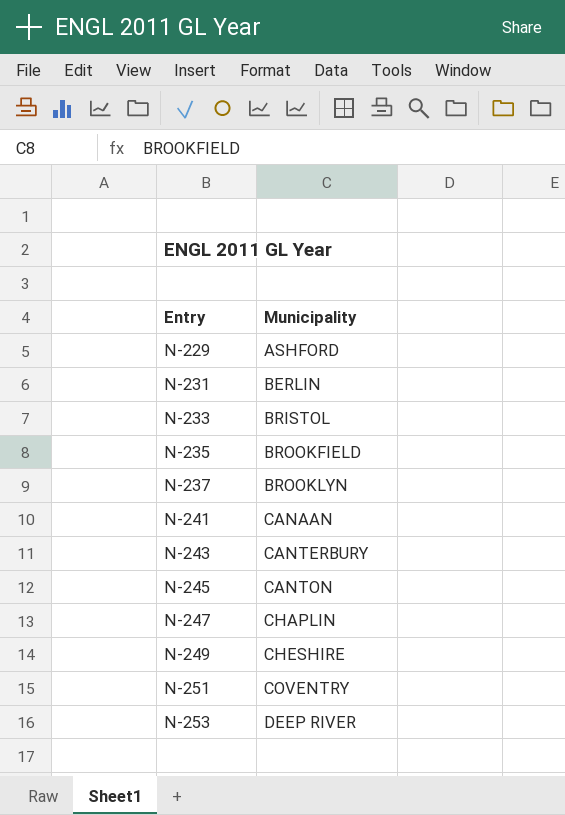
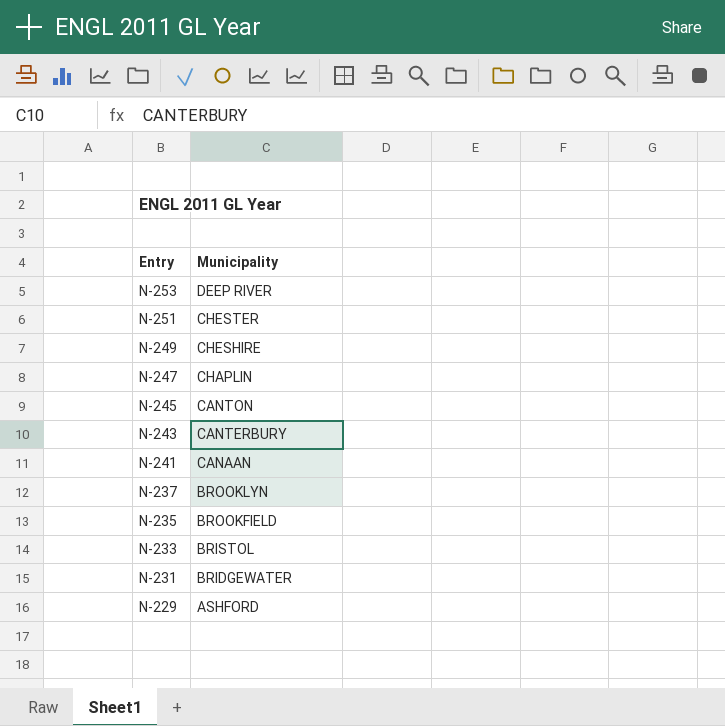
row order: Entry ascending -> Entry descending
N-251 | Municipality: COVENTRY -> CHESTER
N-231 | Municipality: BERLIN -> BRIDGEWATER

